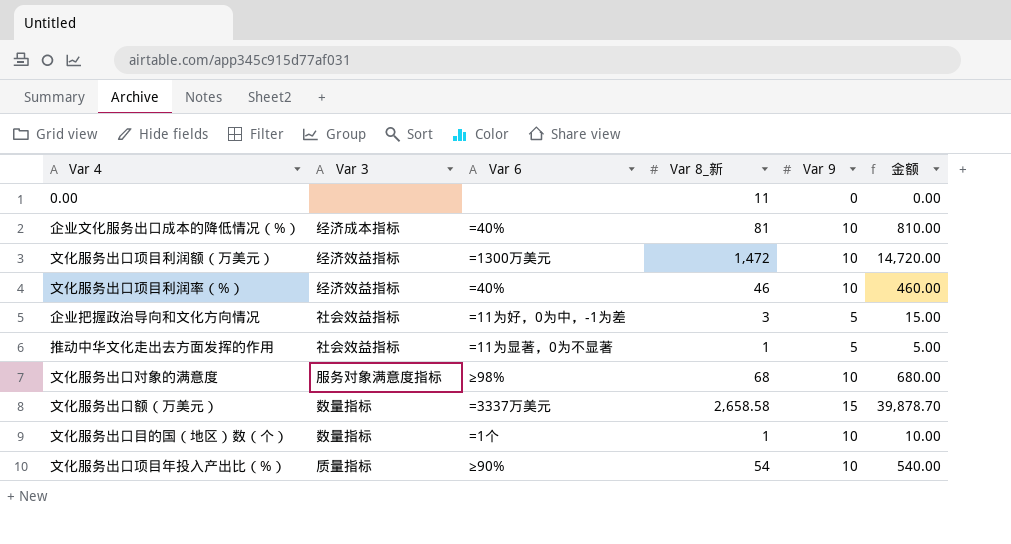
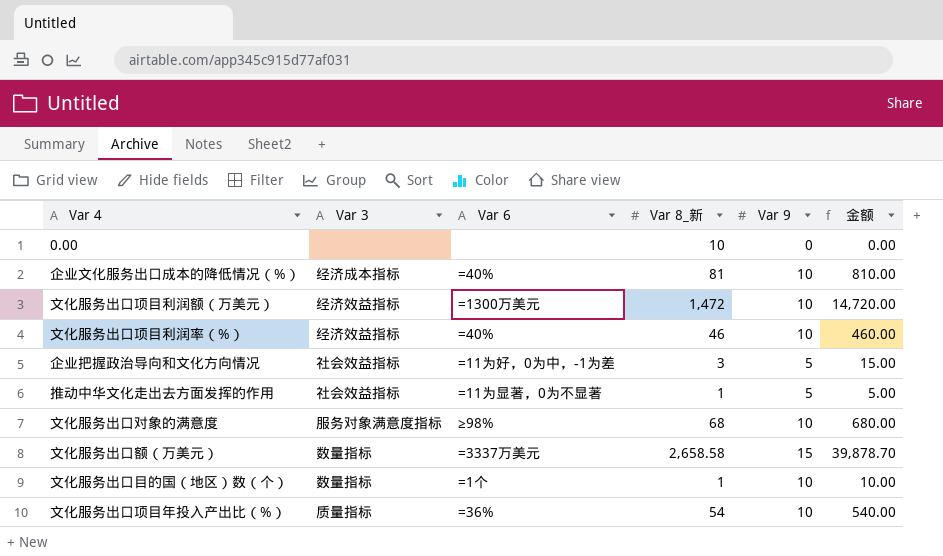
0.00 | Var 8_新: 11 -> 10
文化服务出口项目年投入产出比（%） | Var 6: ≥90% -> =36%

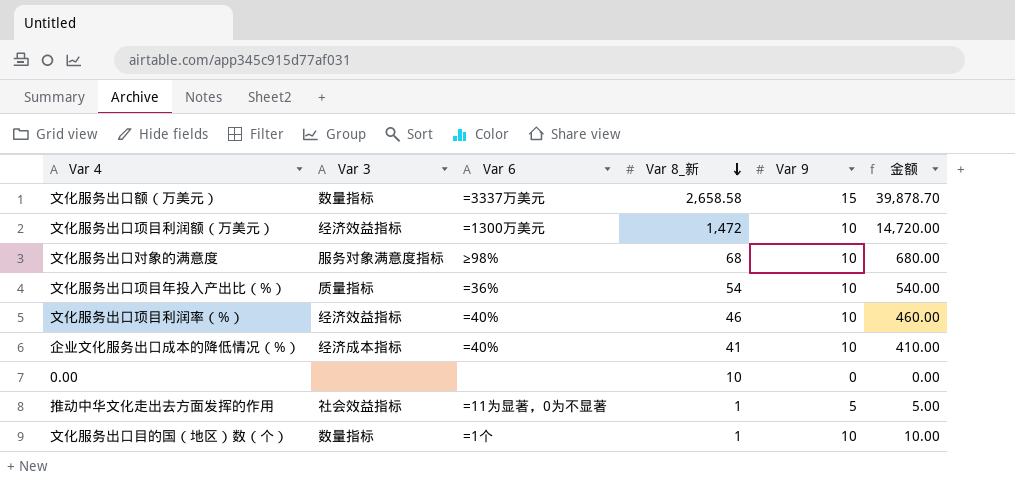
row order: none -> Var 8_新 descending
row 企业把握政治导向和文化方向情况: 社会效益指标 | =11为好，0为中，-1为差 | 3 | 5 | 15.00 -> none
企业文化服务出口成本的降低情况（%） | Var 8_新: 81 -> 41
企业文化服务出口成本的降低情况（%） | 金额: 810.00 -> 410.00

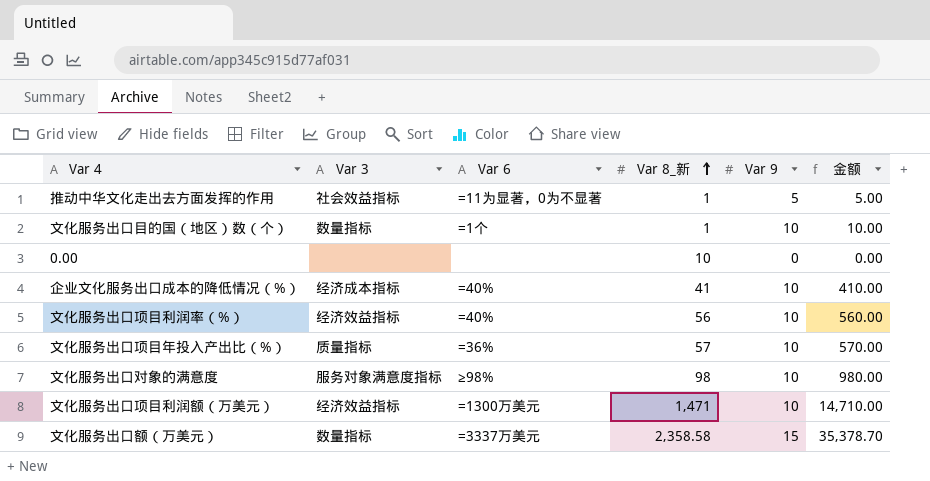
row order: Var 8_新 descending -> Var 8_新 ascending
文化服务出口项目利润率（%） | Var 8_新: 46 -> 56
文化服务出口项目利润率（%） | 金额: 460.00 -> 560.00
文化服务出口项目年投入产出比（%） | Var 8_新: 54 -> 57
文化服务出口项目年投入产出比（%） | 金额: 540.00 -> 570.00
文化服务出口对象的满意度 | Var 8_新: 68 -> 98
文化服务出口对象的满意度 | 金额: 680.00 -> 980.00
文化服务出口项目利润额（万美元） | Var 8_新: 1,472 -> 1,471
文化服务出口项目利润额（万美元） | 金额: 14,720.00 -> 14,710.00
文化服务出口额（万美元） | Var 8_新: 2,658.58 -> 2,358.58
文化服务出口额（万美元） | 金额: 39,878.70 -> 35,378.70

